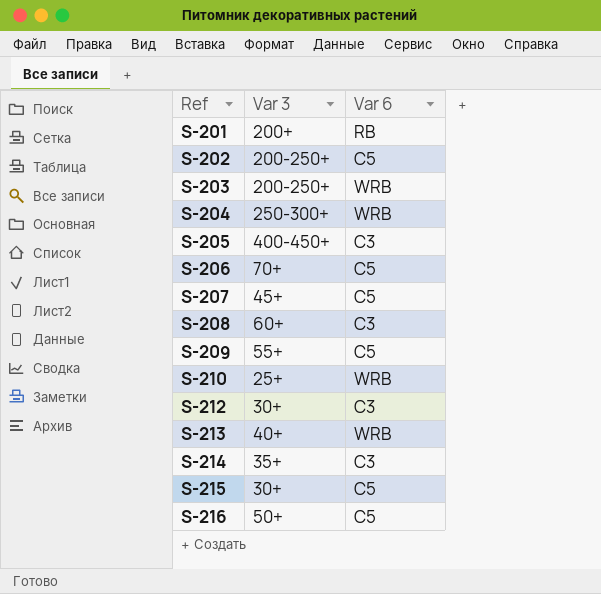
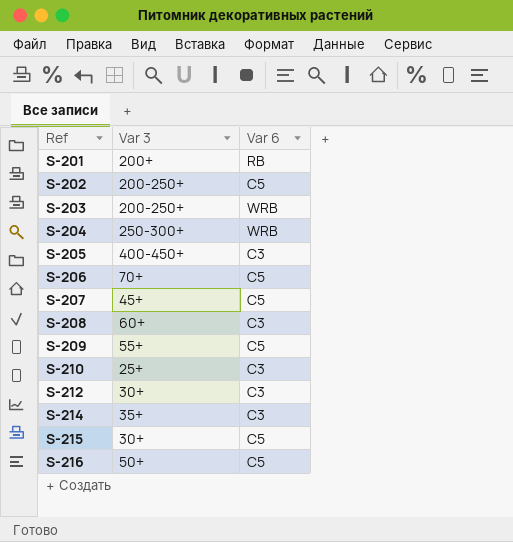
row S-213: 40+ | WRB -> none
S-210 | Var 6: WRB -> С3

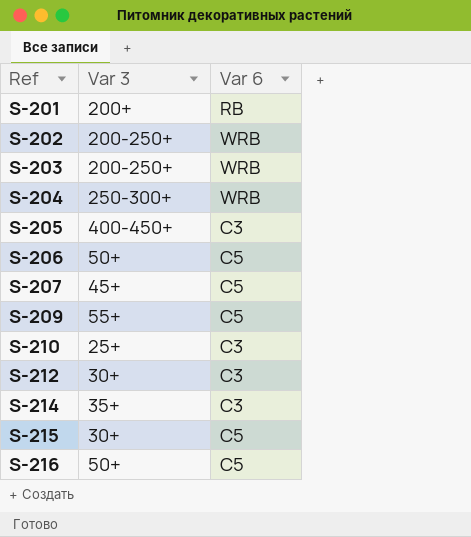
row S-208: 60+ | С3 -> none
S-202 | Var 6: С5 -> WRB
S-206 | Var 3: 70+ -> 50+

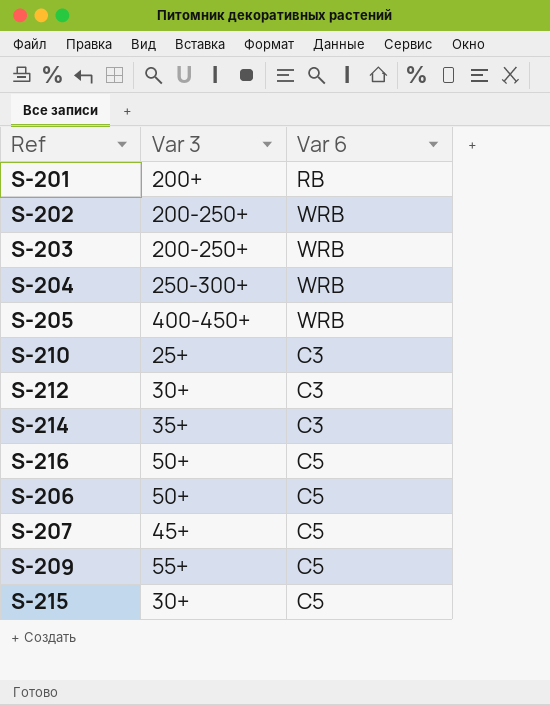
row order: Ref ascending -> Var 6 ascending
S-205 | Var 6: С3 -> WRB
S-216 | Var 6: C5 -> С5

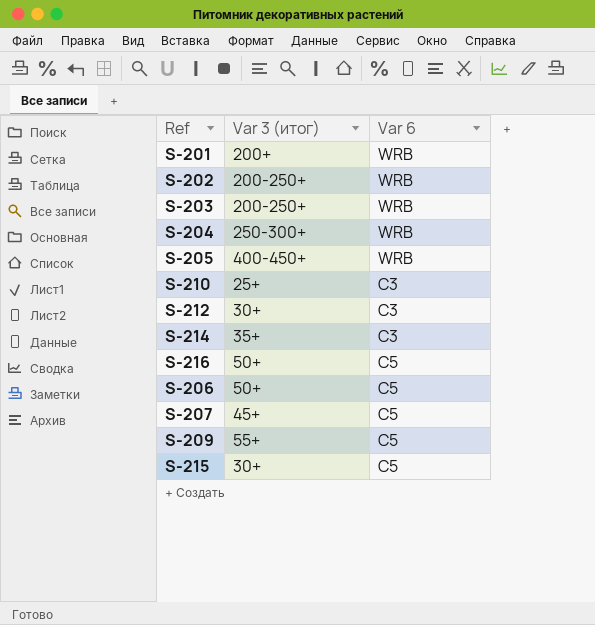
column name: Var 3 -> Var 3 (итог)
S-201 | Var 6: RB -> WRB

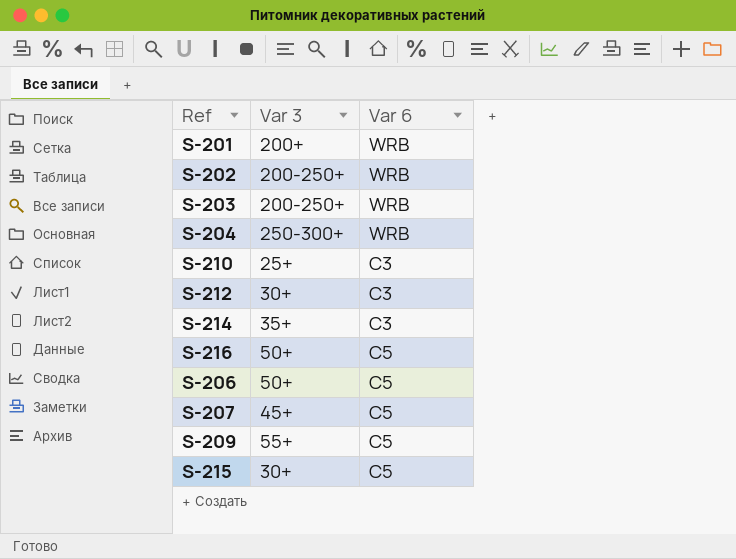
column name: Var 3 (итог) -> Var 3
row S-205: 400-450+ | WRB -> none

